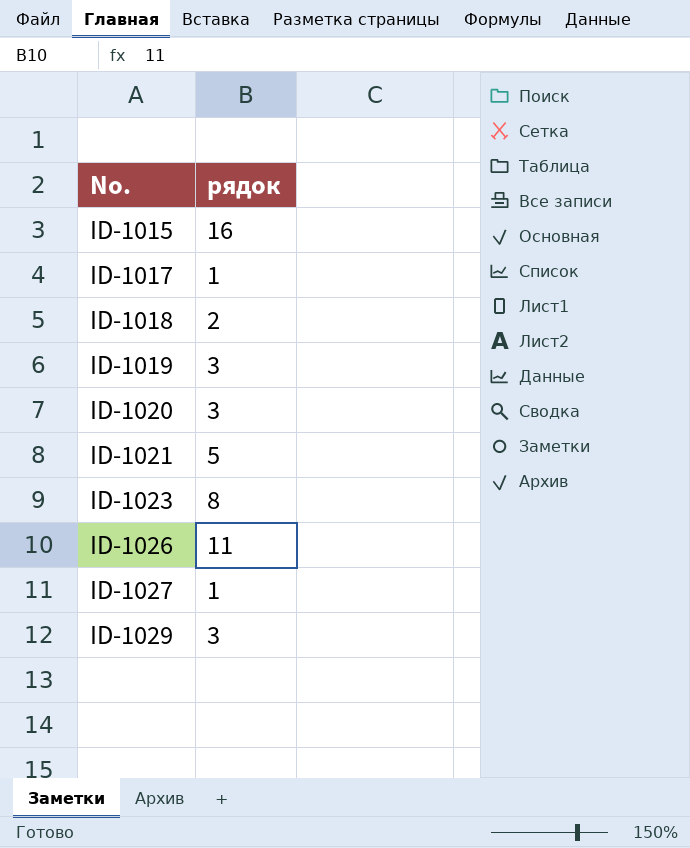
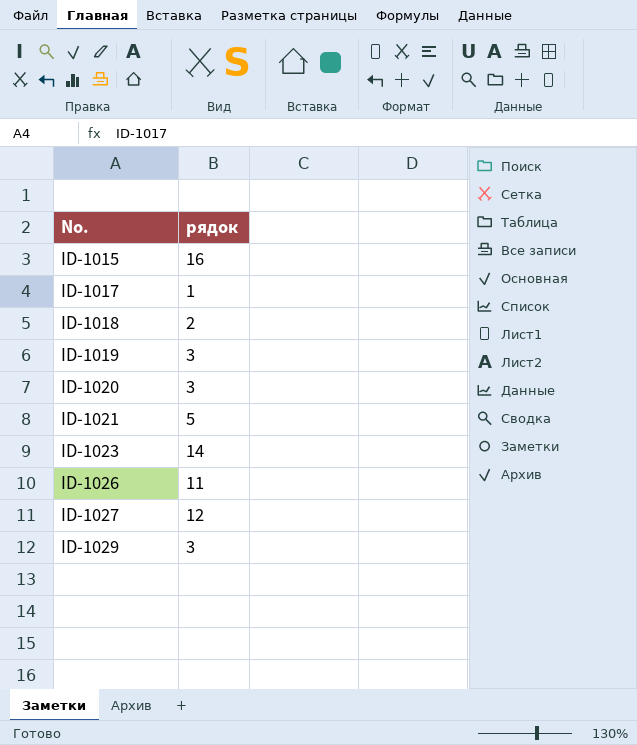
ID-1023 | рядок: 8 -> 14
ID-1027 | рядок: 1 -> 12

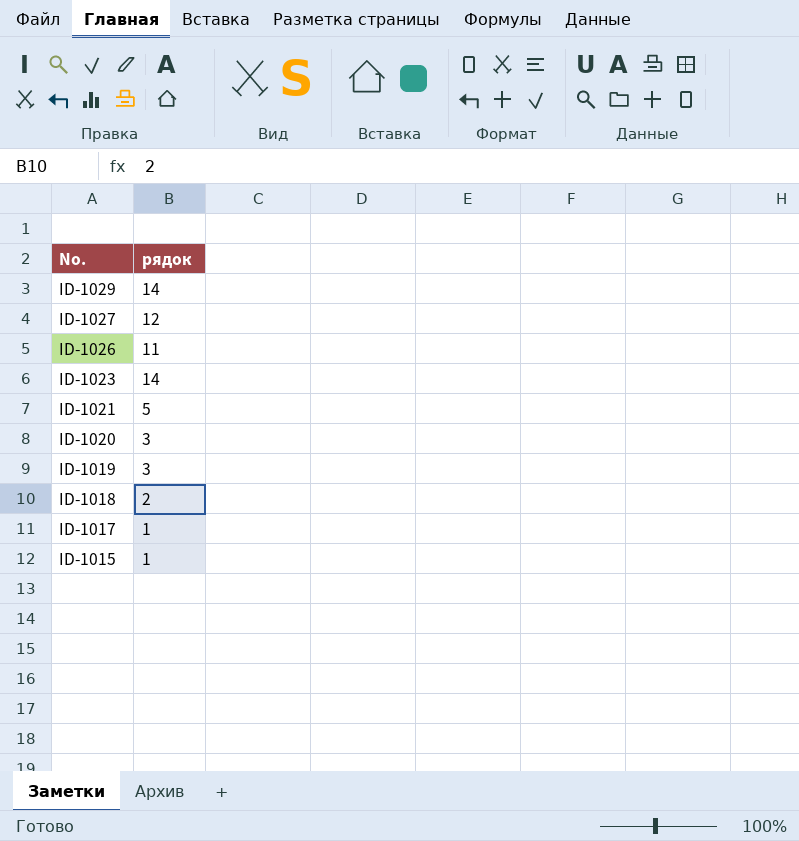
row order: No. ascending -> No. descending
ID-1029 | рядок: 3 -> 14
ID-1015 | рядок: 16 -> 1

